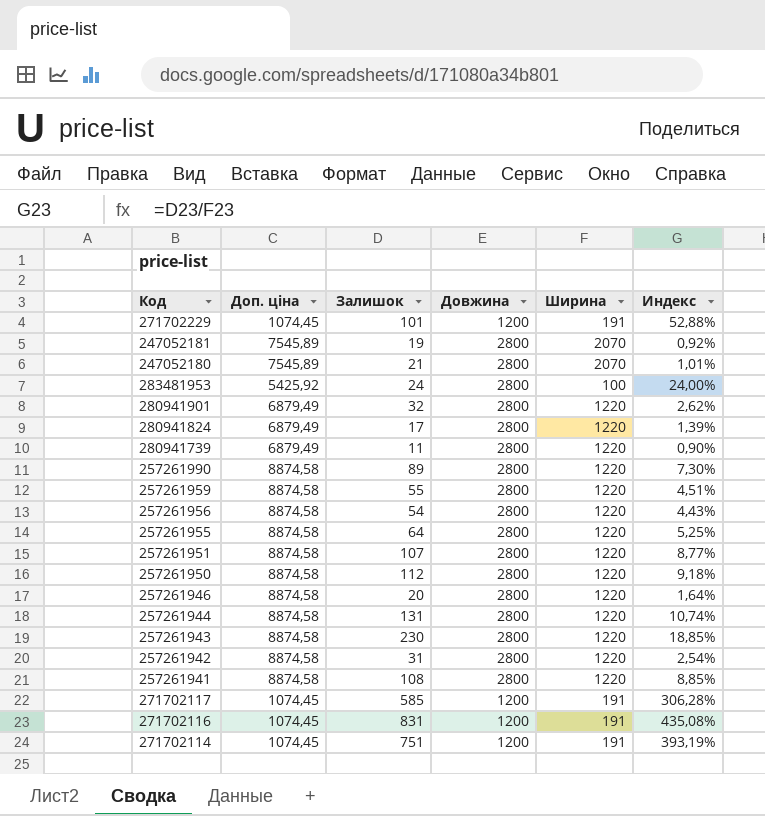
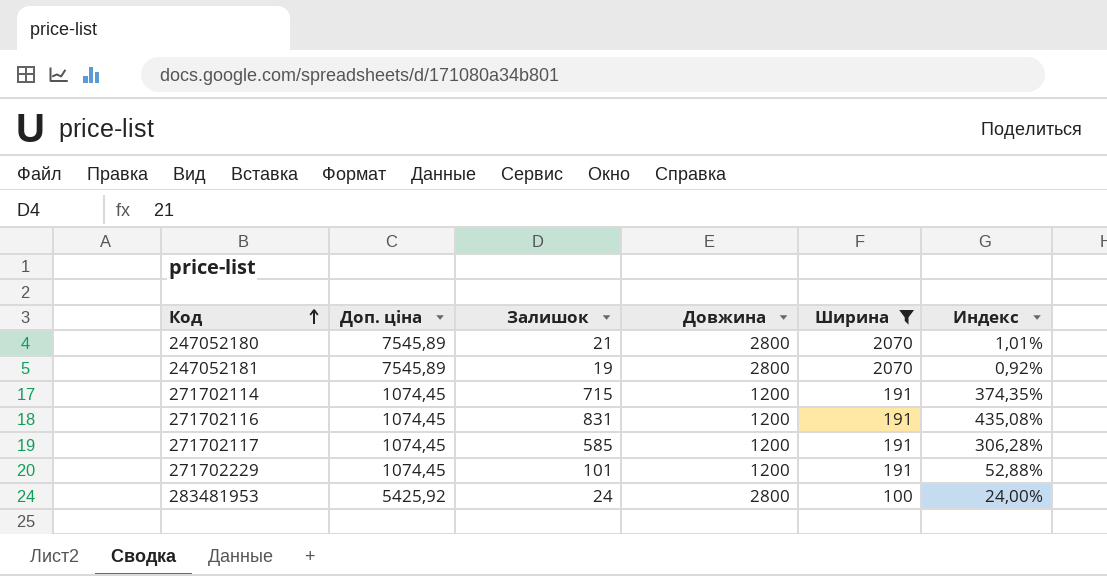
filter: none -> Ширина != 1220
row order: none -> Код ascending
271702114 | Залишок: 751 -> 715
271702114 | Индекс: 393,19% -> 374,35%

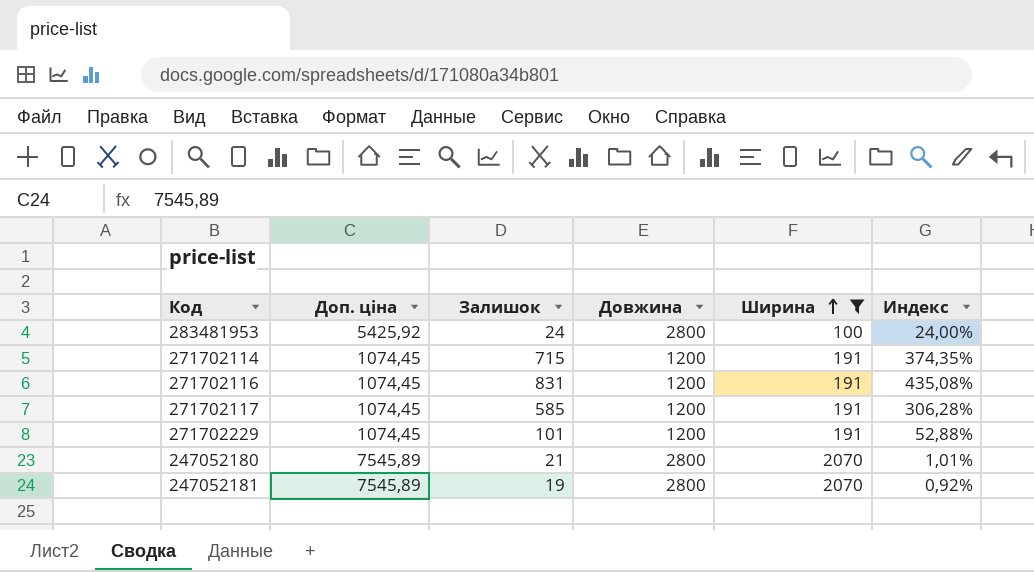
row order: Код ascending -> Ширина ascending

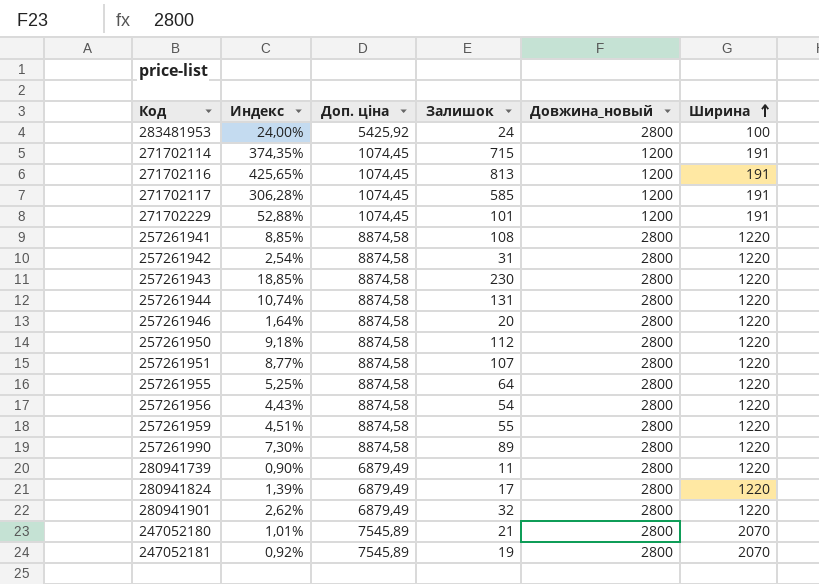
filter: Ширина != 1220 -> none
column Индекс | position: 6 -> 2
column name: Довжина -> Довжина_новый
271702116 | Индекс: 435,08% -> 425,65%
271702116 | Залишок: 831 -> 813

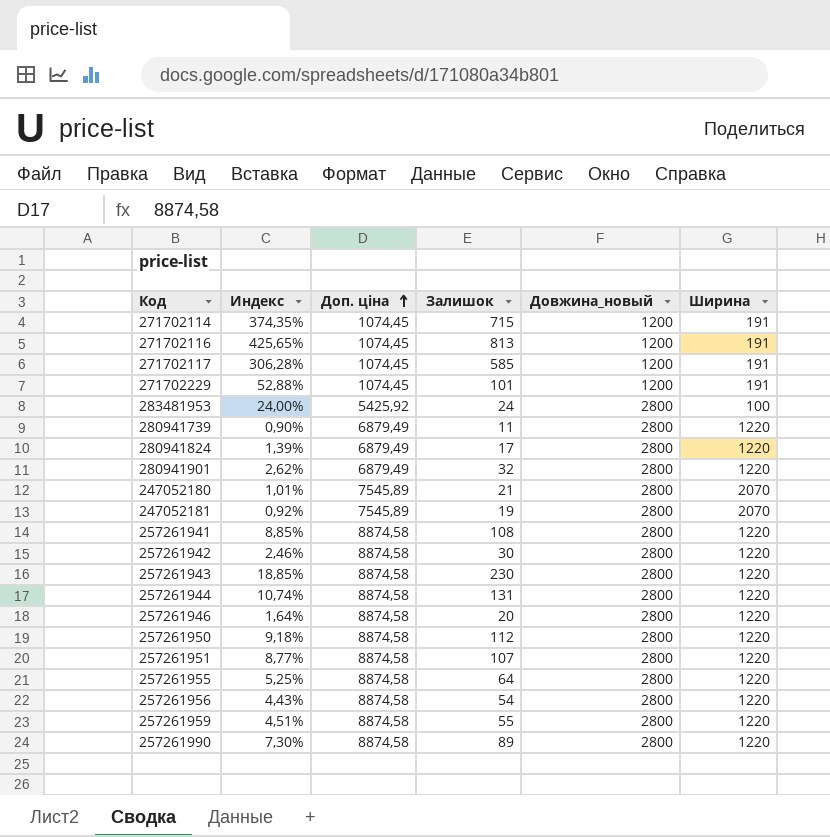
row order: Ширина ascending -> Доп. ціна ascending
257261942 | Индекс: 2,54% -> 2,46%
257261942 | Залишок: 31 -> 30

